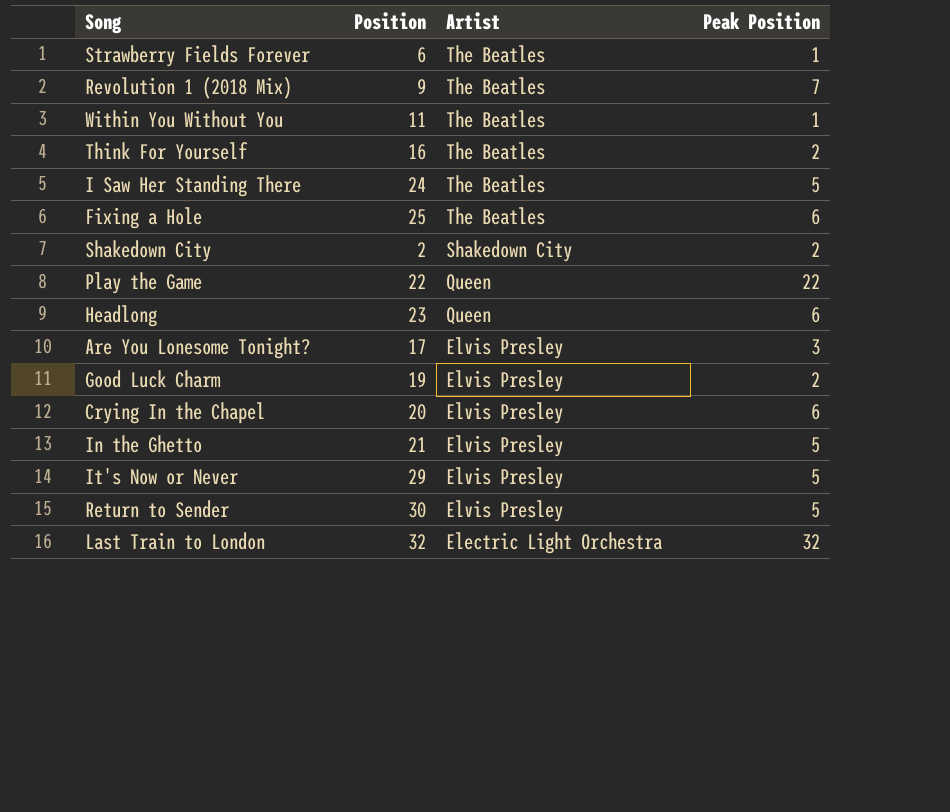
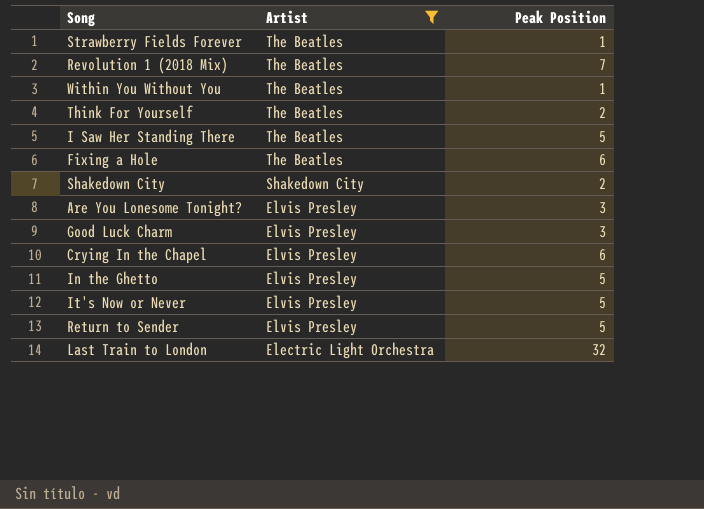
filter: none -> Artist != Queen
column Position | position: 2 -> none
Good Luck Charm | Peak Position: 2 -> 3

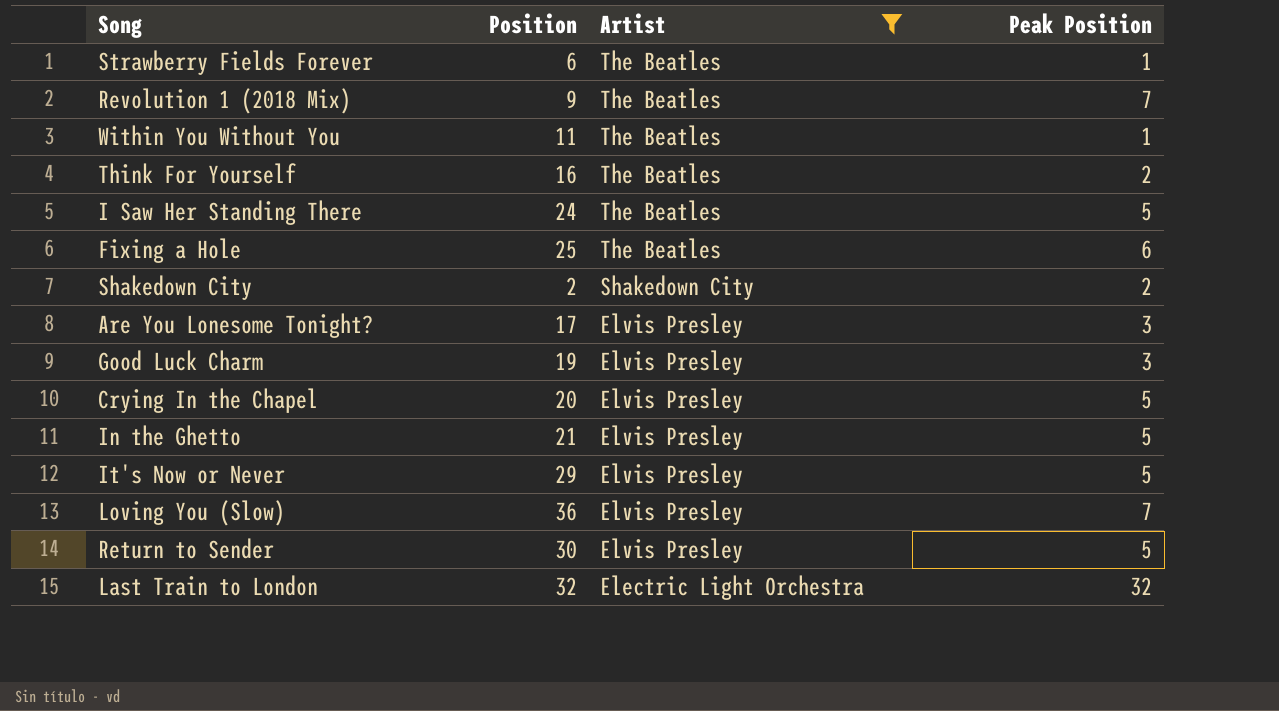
column Position | position: none -> 2
Crying In the Chapel | Peak Position: 6 -> 5
row Loving You (Slow): none -> 36 | Elvis Presley | 7

